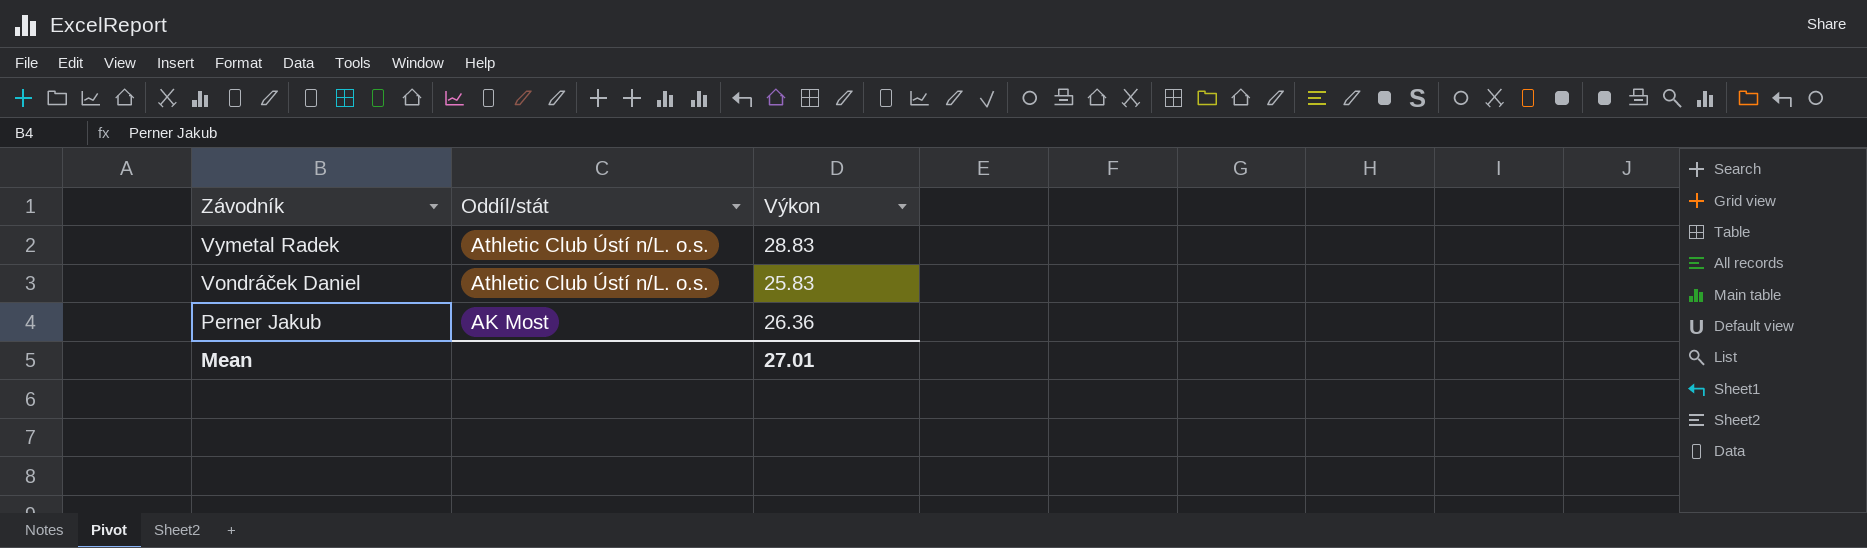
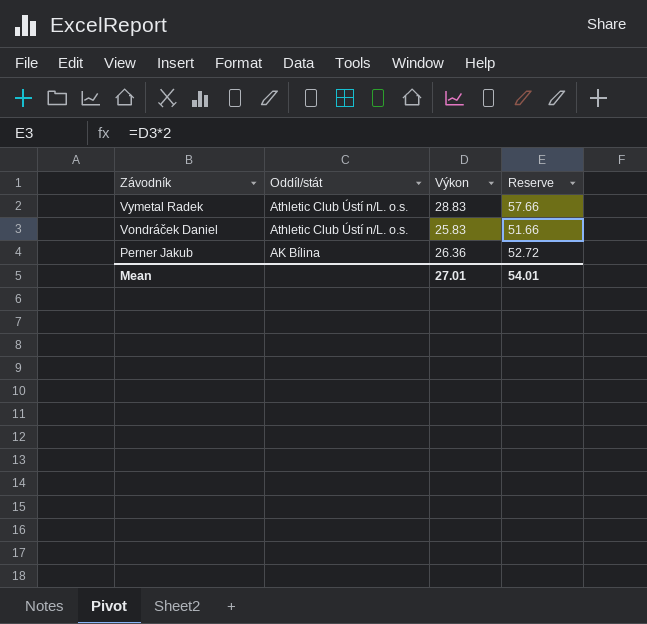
column Reserve | formula: none -> [Výkon] * 2
Perner Jakub | Oddíl/stát: AK Most -> AK Bílina

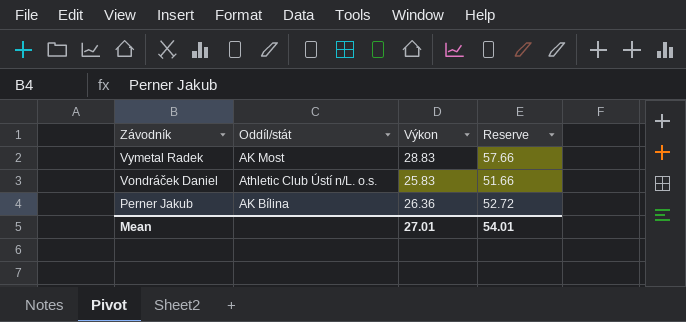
Vymetal Radek | Oddíl/stát: Athletic Club Ústí n/L. o.s. -> AK Most

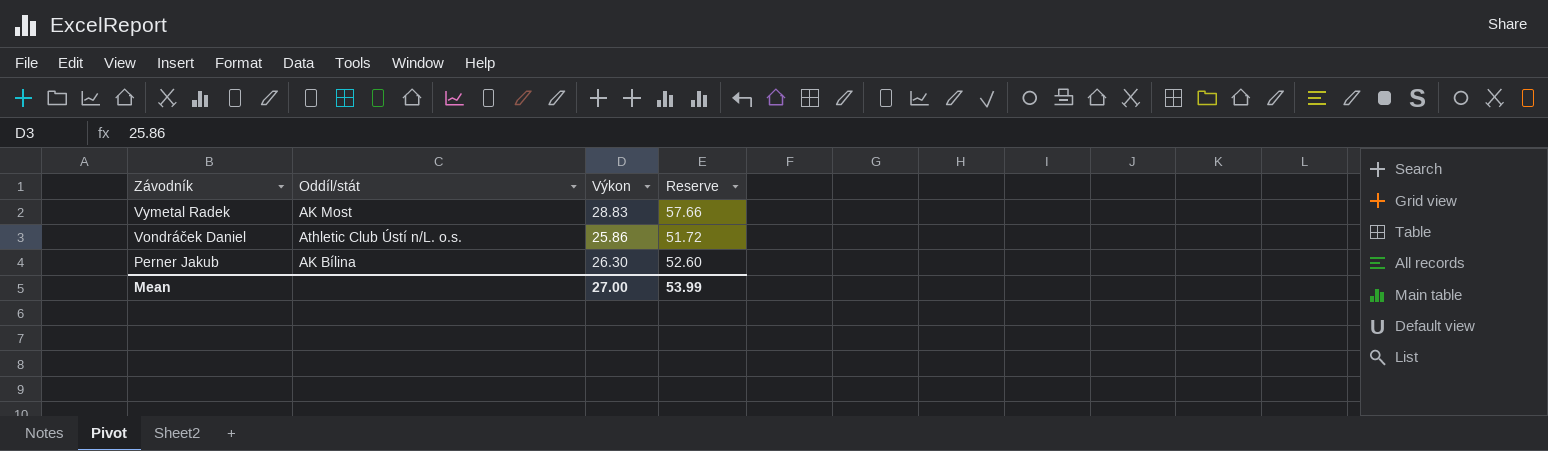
Vondráček Daniel | Výkon: 25.83 -> 25.86
Vondráček Daniel | Reserve: 51.66 -> 51.72
Perner Jakub | Výkon: 26.36 -> 26.30
Perner Jakub | Reserve: 52.72 -> 52.60
Mean | Výkon: 27.01 -> 27.00
Mean | Reserve: 54.01 -> 53.99

